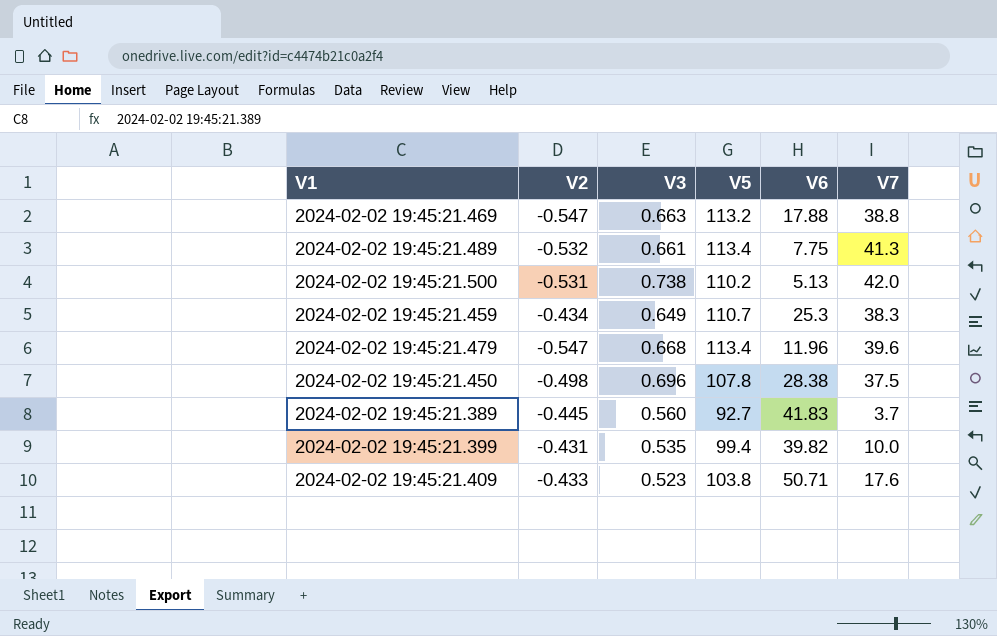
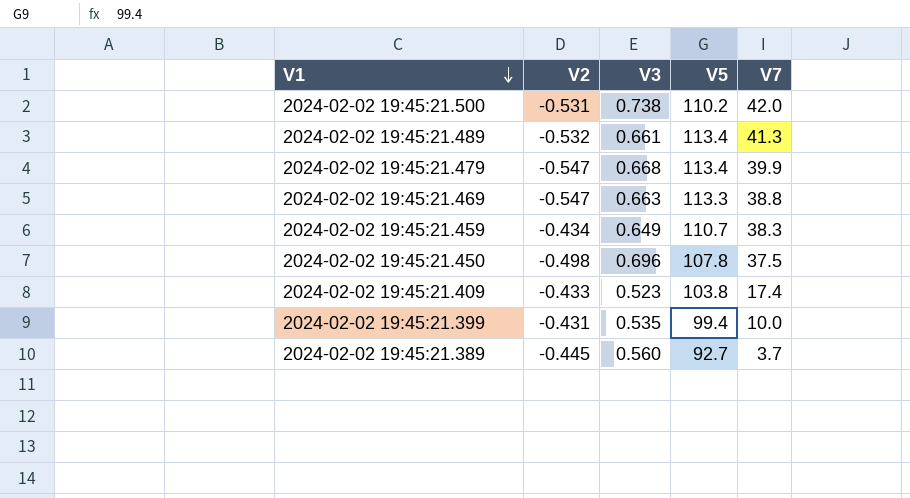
row order: none -> V1 descending
column V6 | position: 5 -> none
2024-02-02 19:45:21.479 | V7: 39.6 -> 39.9
2024-02-02 19:45:21.469 | V5: 113.2 -> 113.3
2024-02-02 19:45:21.409 | V7: 17.6 -> 17.4

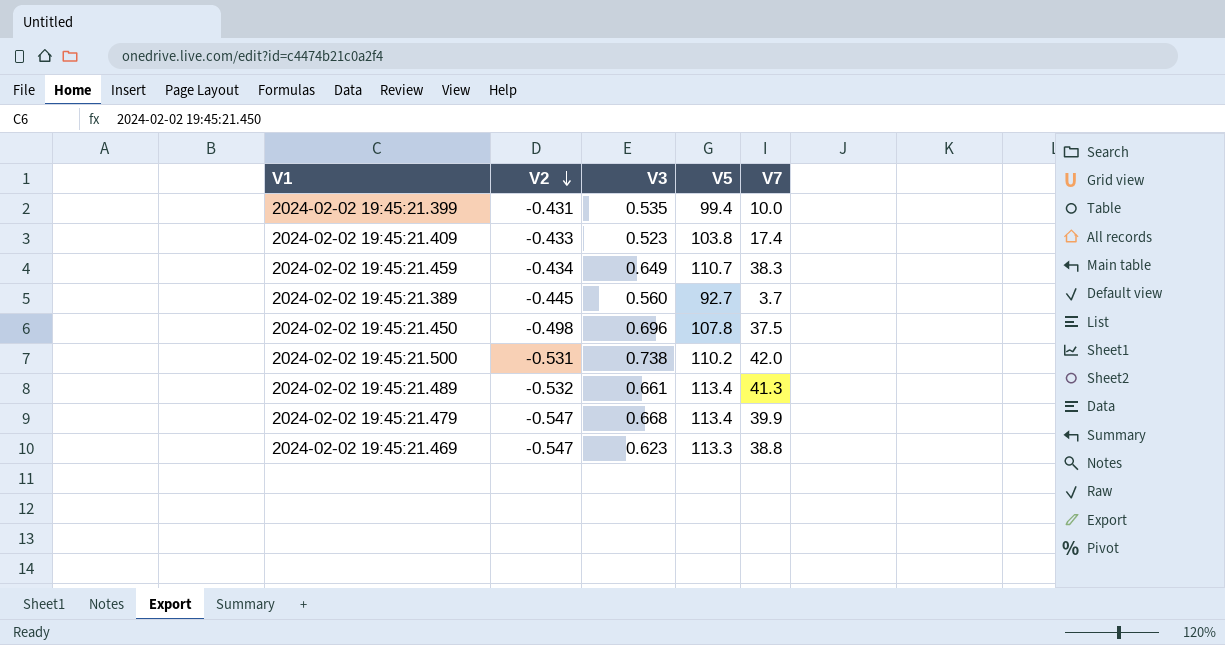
row order: V1 descending -> V2 descending
2024-02-02 19:45:21.469 | V3: 0.663 -> 0.623

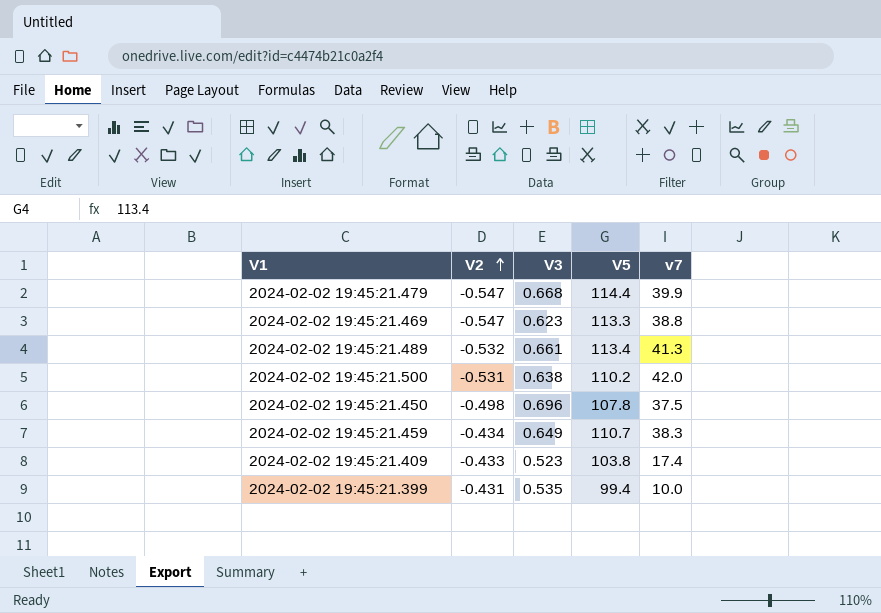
row order: V2 descending -> V2 ascending
column name: V7 -> v7
row 2024-02-02 19:45:21.389: -0.445 | 0.560 | 92.7 | 3.7 -> none
2024-02-02 19:45:21.479 | V5: 113.4 -> 114.4
2024-02-02 19:45:21.500 | V3: 0.738 -> 0.638

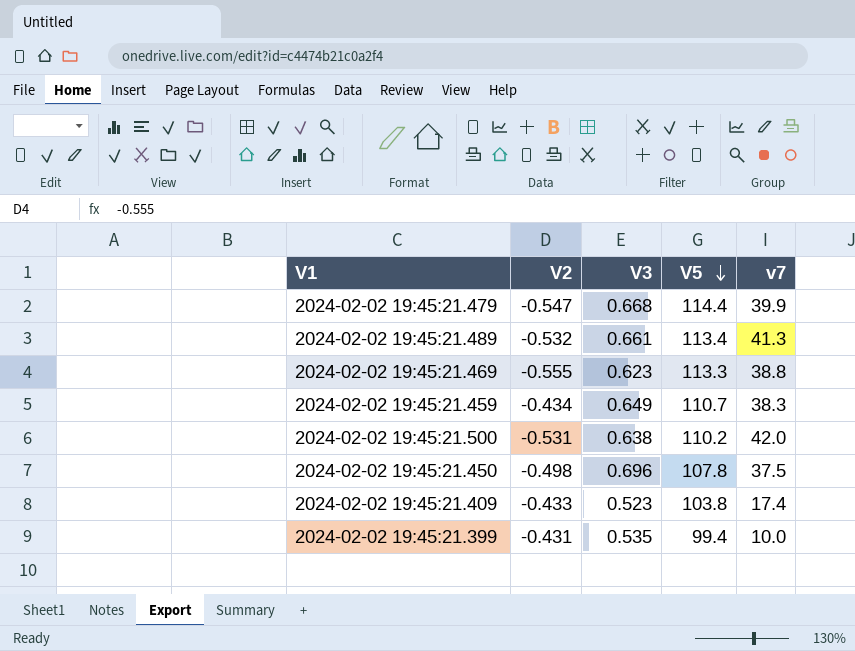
row order: V2 ascending -> V5 descending
2024-02-02 19:45:21.469 | V2: -0.547 -> -0.555

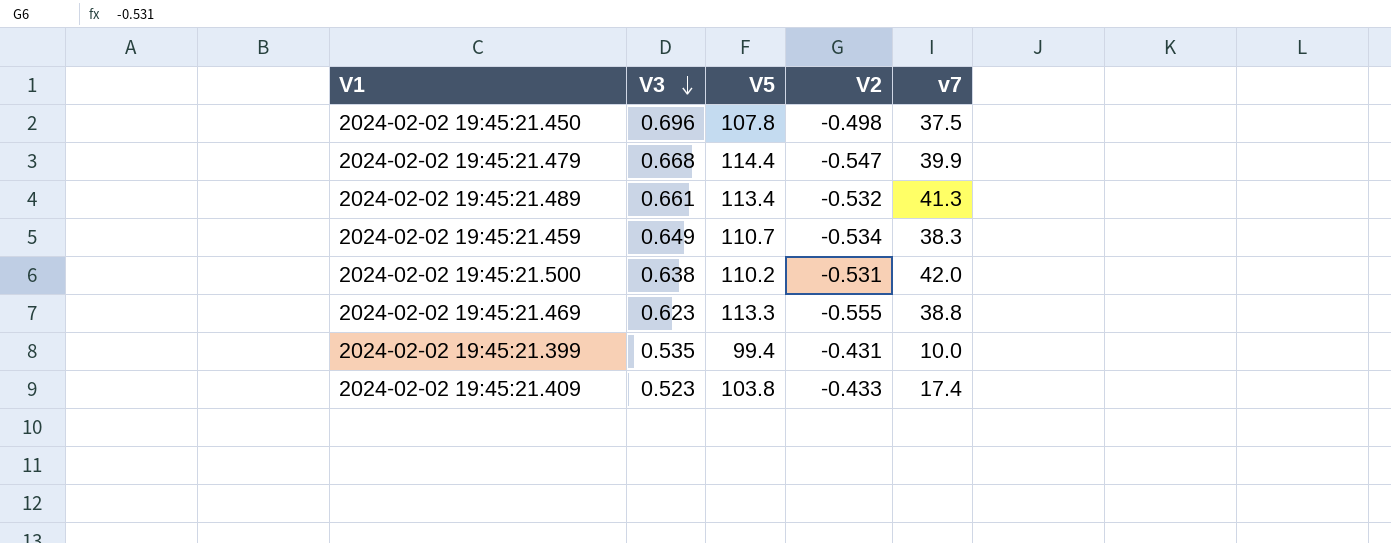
row order: V5 descending -> V3 descending
column V2 | position: 2 -> 4
2024-02-02 19:45:21.459 | V2: -0.434 -> -0.534

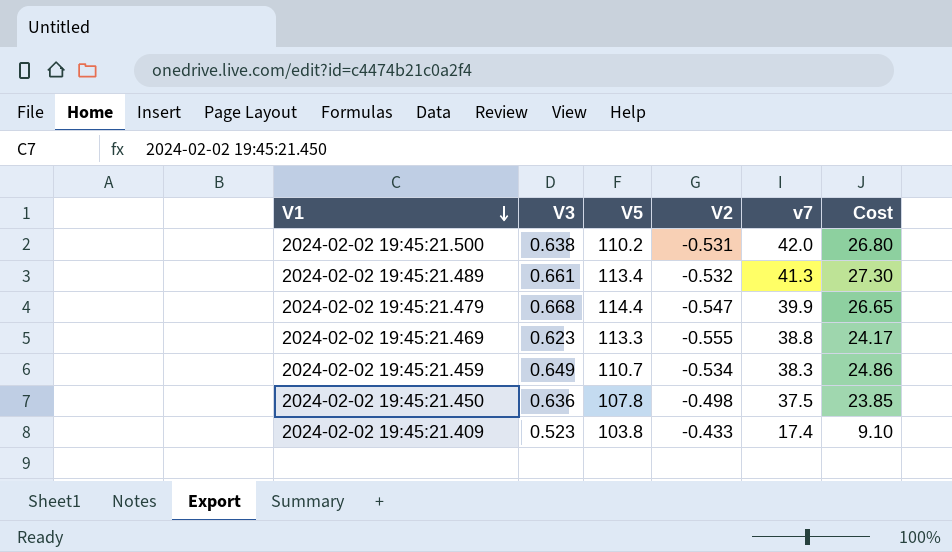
row order: V3 descending -> V1 descending
column Cost | formula: none -> [V3] * [v7]
row 2024-02-02 19:45:21.399: 0.535 | 99.4 | -0.431 | 10.0 -> none
2024-02-02 19:45:21.450 | V3: 0.696 -> 0.636

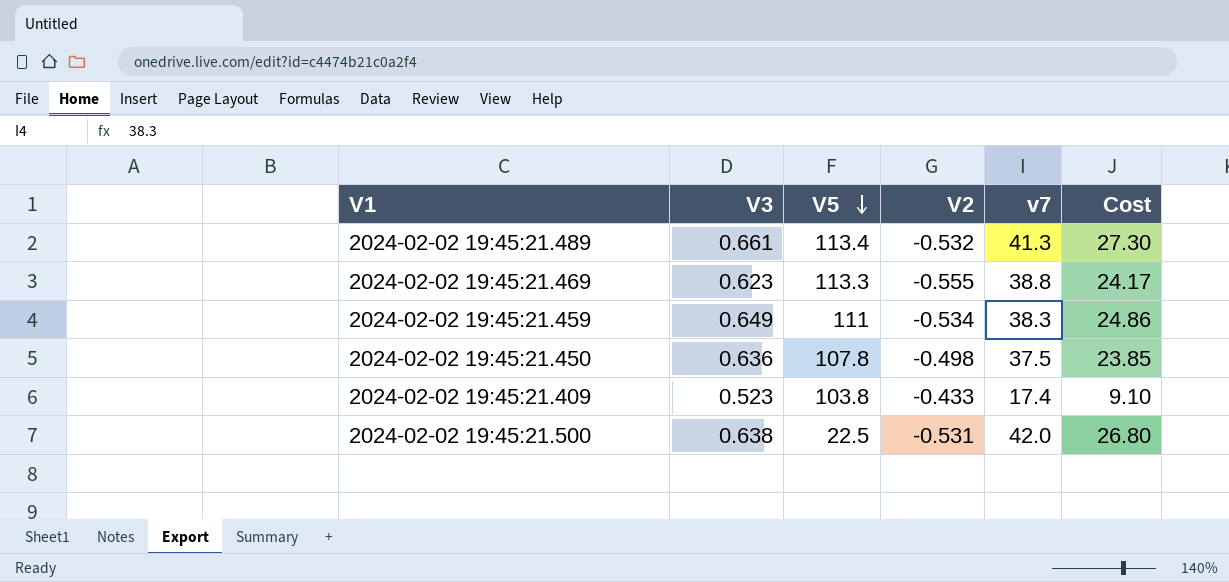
row order: V1 descending -> V5 descending
row 2024-02-02 19:45:21.479: 0.668 | 114.4 | -0.547 | 39.9 | 26.65 -> none
2024-02-02 19:45:21.459 | V5: 110.7 -> 111
2024-02-02 19:45:21.500 | V5: 110.2 -> 22.5

